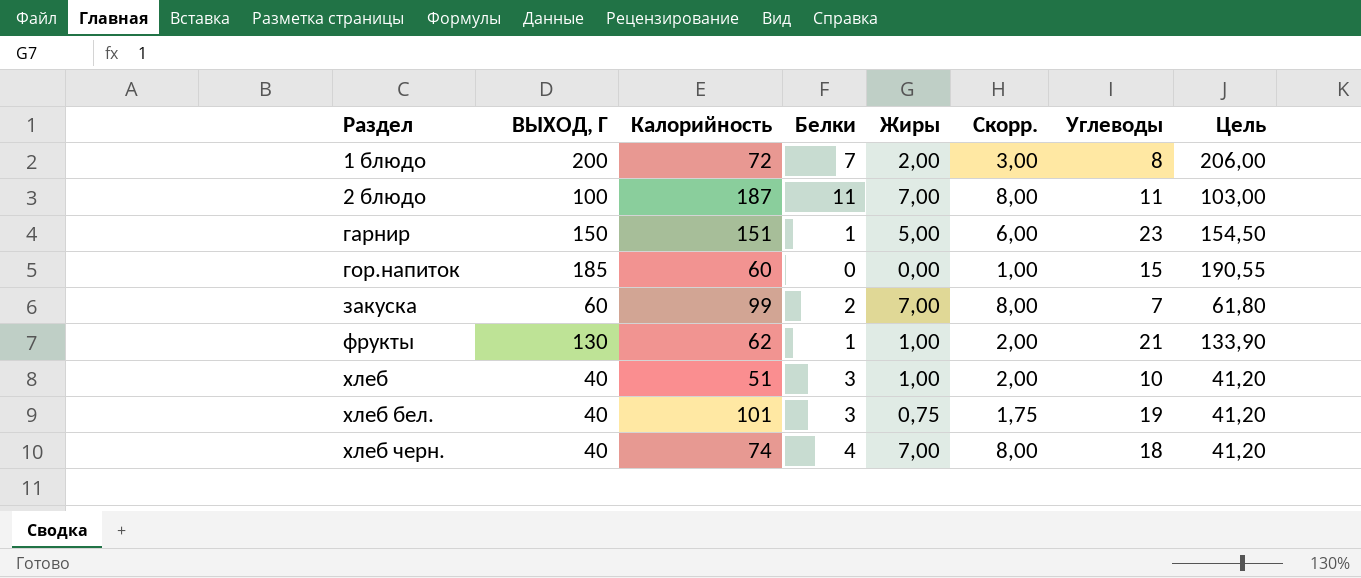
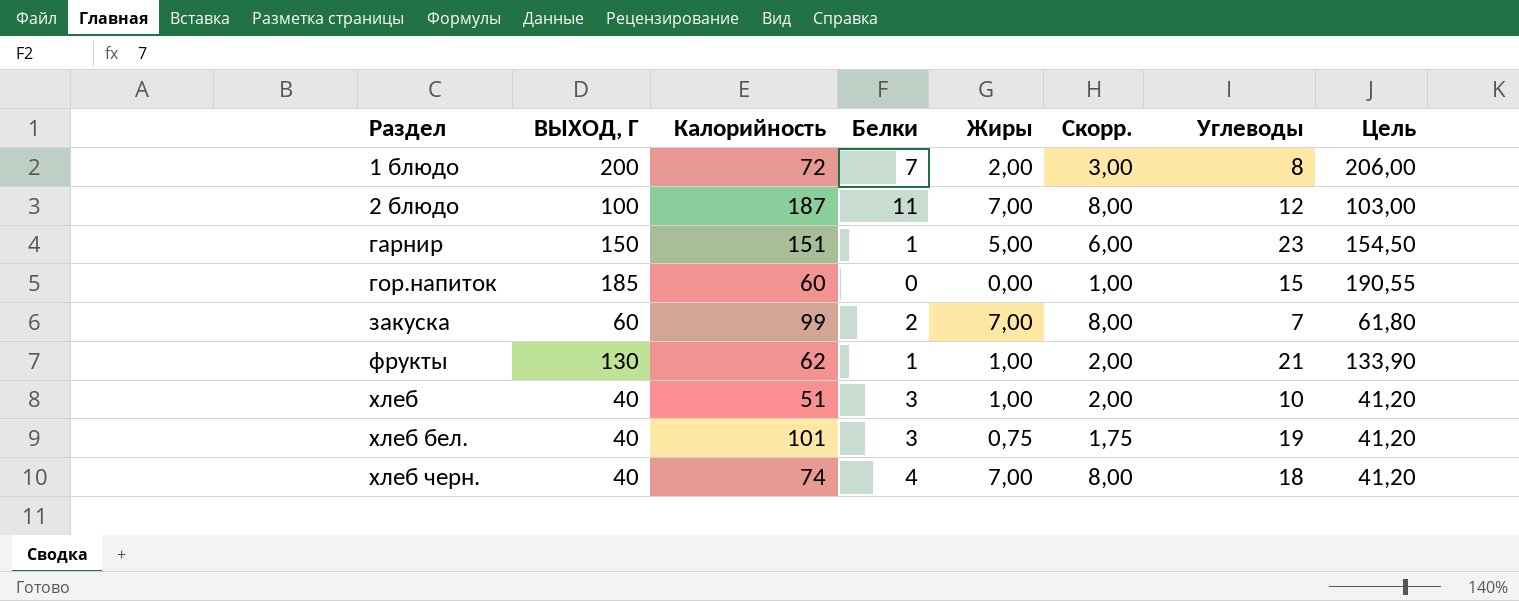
2 блюдо | Углеводы: 11 -> 12

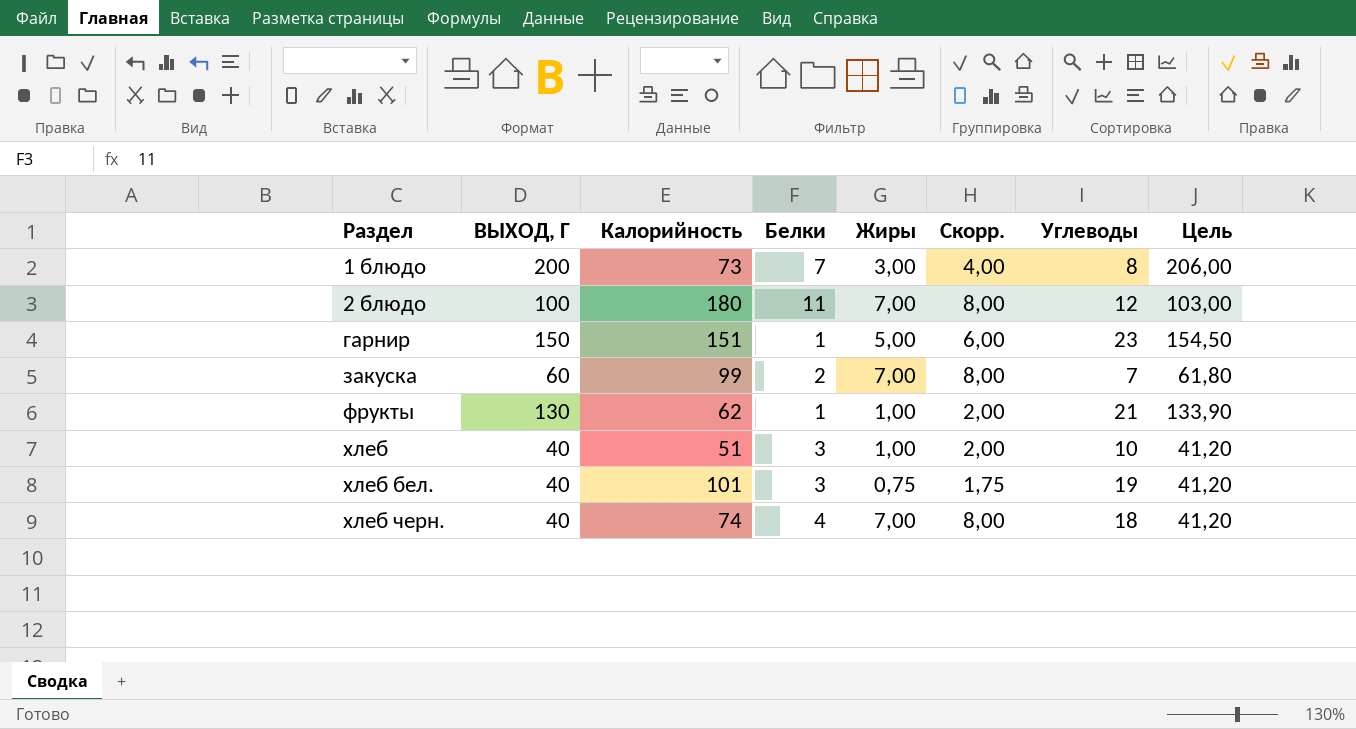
row гор.напиток: 185 | 60 | 0 | 0,00 | 1,00 | 15 | 190,55 -> none
1 блюдо | Калорийность: 72 -> 73
1 блюдо | Жиры: 2,00 -> 3,00
1 блюдо | Скорр.: 3,00 -> 4,00
2 блюдо | Калорийность: 187 -> 180

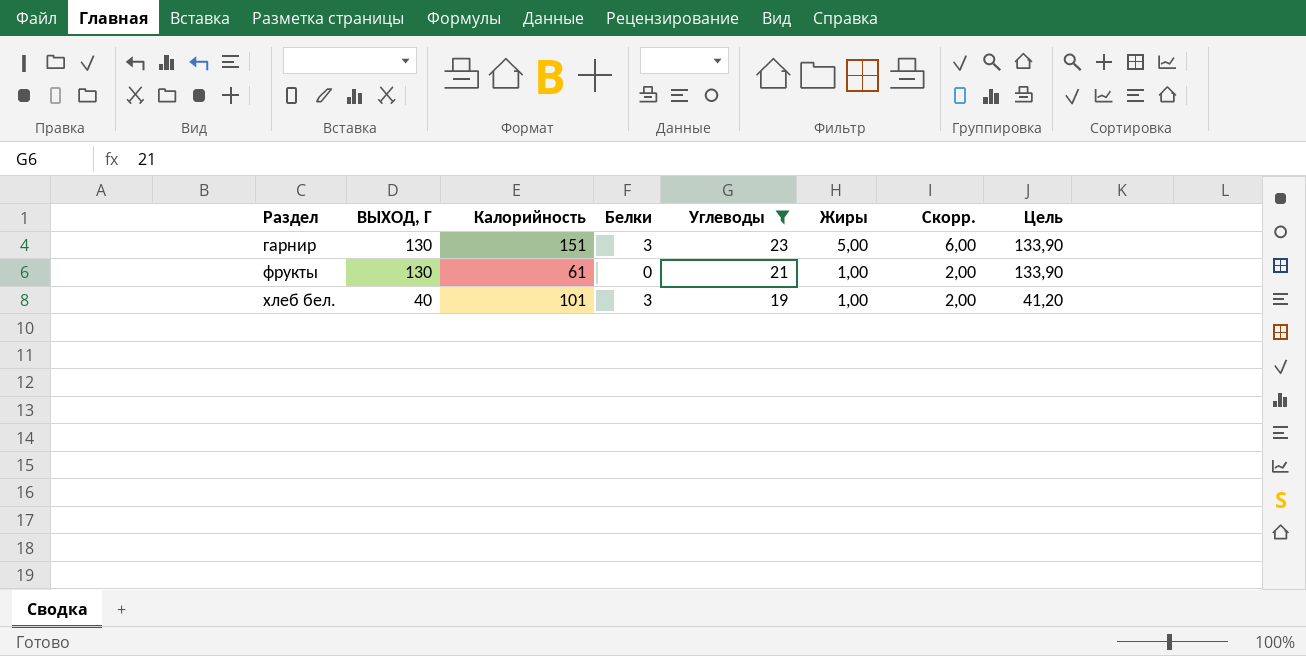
filter: none -> Углеводы >= 19
column Углеводы | position: 7 -> 5
гарнир | ВЫХОД, Г: 150 -> 130
гарнир | Белки: 1 -> 3
гарнир | Цель: 154,50 -> 133,90
фрукты | Калорийность: 62 -> 61
фрукты | Белки: 1 -> 0
хлеб бел. | Жиры: 0,75 -> 1,00
хлеб бел. | Скорр.: 1,75 -> 2,00

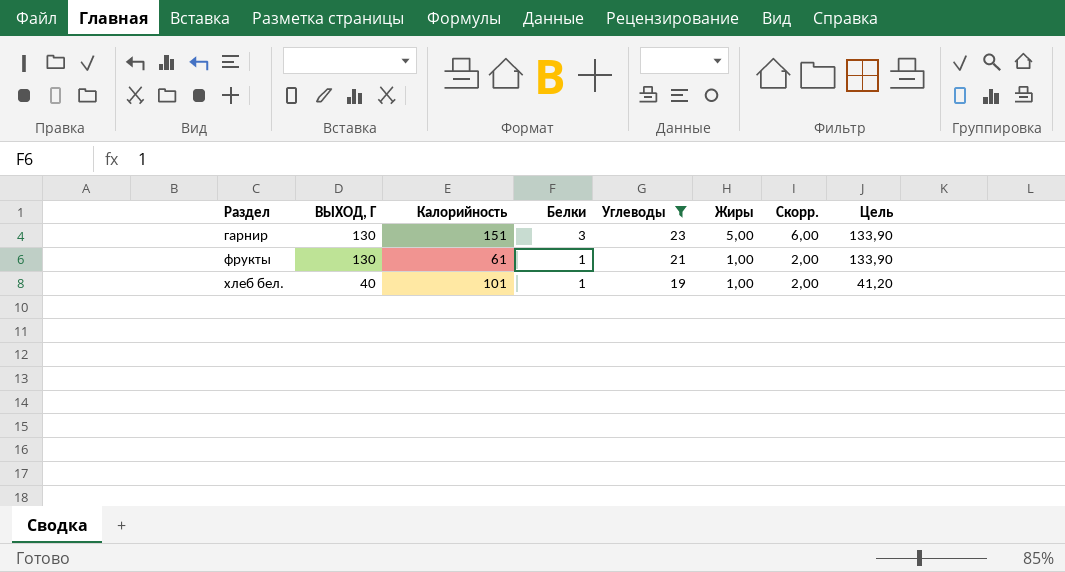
фрукты | Белки: 0 -> 1
хлеб бел. | Белки: 3 -> 1

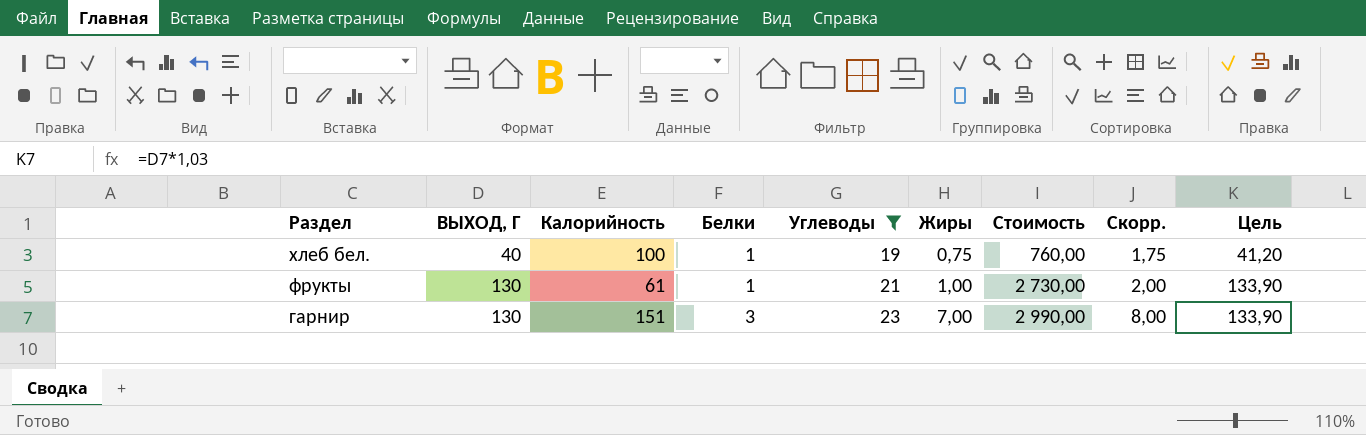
row order: Раздел ascending -> Раздел descending
column Стоимость | formula: none -> [ВЫХОД, Г] * [Углеводы]
хлеб бел. | Калорийность: 101 -> 100
хлеб бел. | Жиры: 1,00 -> 0,75
хлеб бел. | Скорр.: 2,00 -> 1,75
гарнир | Жиры: 5,00 -> 7,00
гарнир | Скорр.: 6,00 -> 8,00

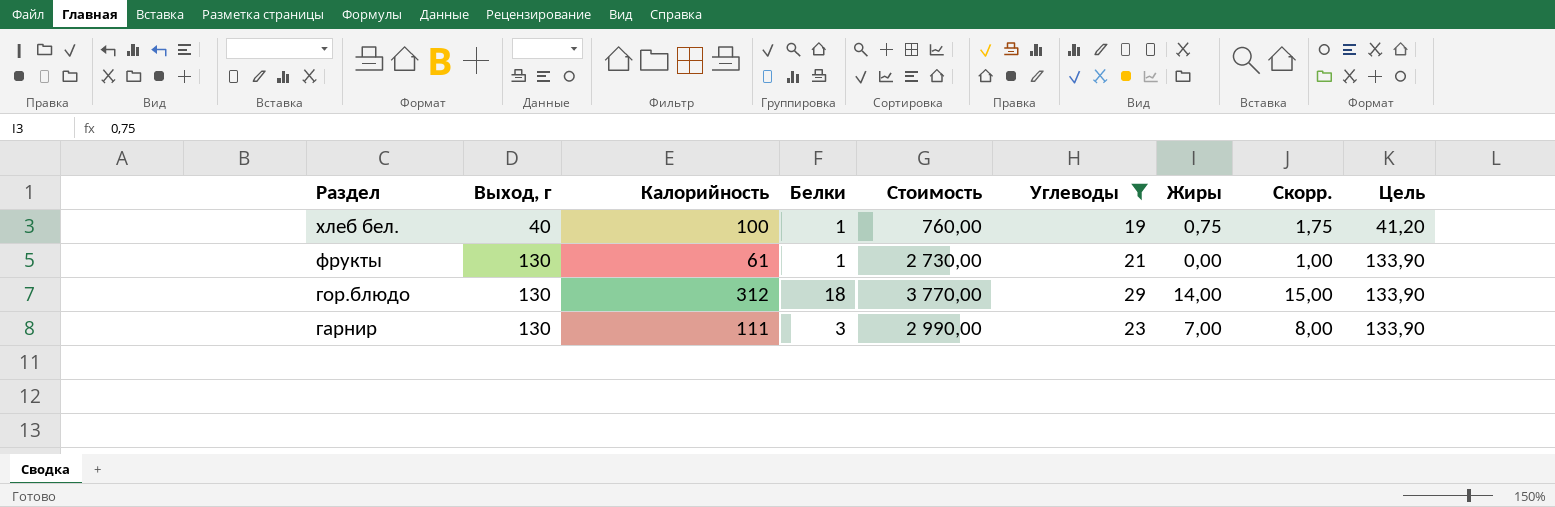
column name: ВЫХОД, Г -> Выход, г
column Стоимость | position: 7 -> 5
фрукты | Жиры: 1,00 -> 0,00
фрукты | Скорр.: 2,00 -> 1,00
row гор.блюдо: none -> 130 | 312 | 18 | 3 770,00 | 29 | 14,00 | 15,00 | 133,90
гарнир | Калорийность: 151 -> 111

